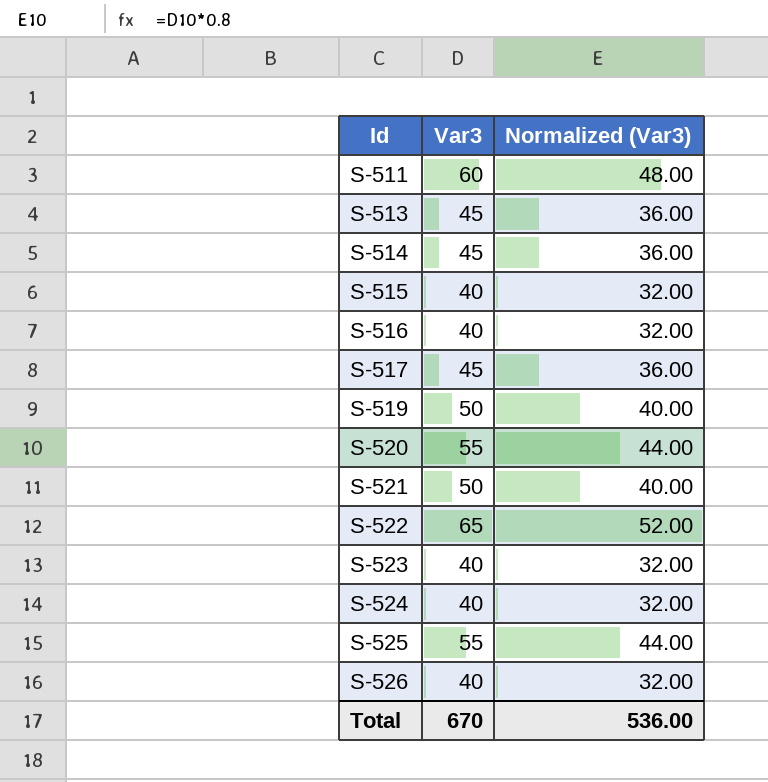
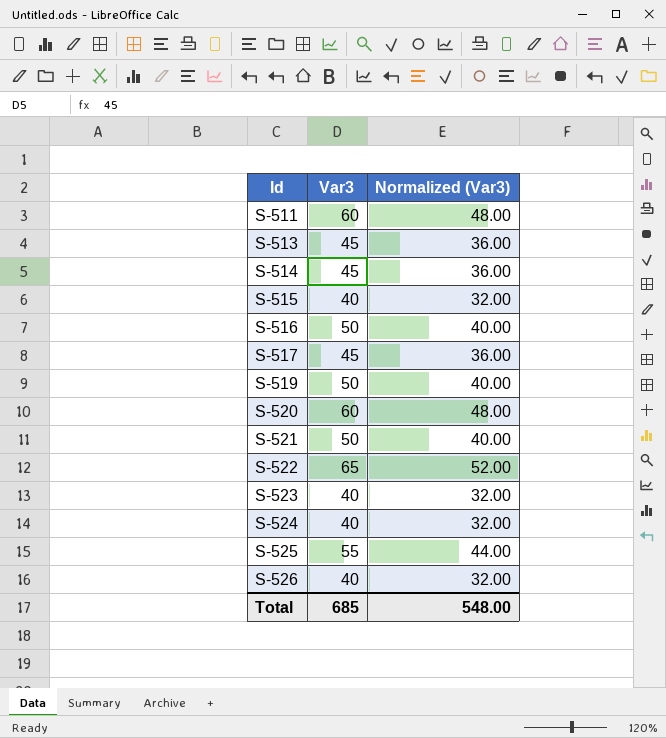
S-516 | Var3: 40 -> 50
S-516 | Normalized (Var3): 32.00 -> 40.00
S-520 | Var3: 55 -> 60
S-520 | Normalized (Var3): 44.00 -> 48.00
Total | Var3: 670 -> 685
Total | Normalized (Var3): 536.00 -> 548.00

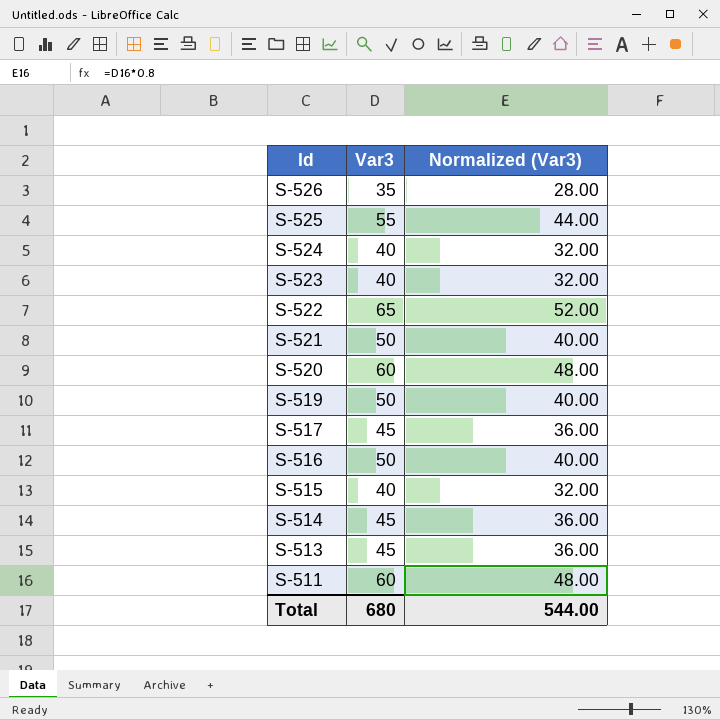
row order: Id ascending -> Id descending
S-526 | Var3: 40 -> 35
S-526 | Normalized (Var3): 32.00 -> 28.00
Total | Var3: 685 -> 680
Total | Normalized (Var3): 548.00 -> 544.00

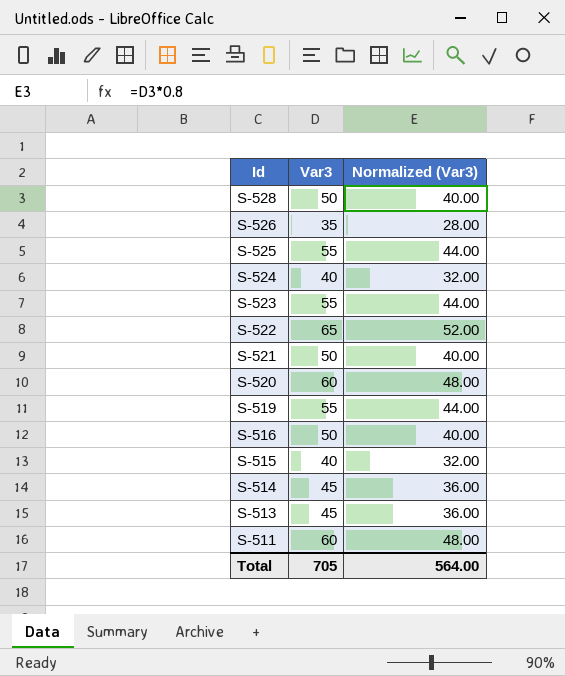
row S-517: 45 | 36.00 -> none
row S-528: none -> 50 | 40.00
S-523 | Var3: 40 -> 55
S-523 | Normalized (Var3): 32.00 -> 44.00
S-519 | Var3: 50 -> 55
S-519 | Normalized (Var3): 40.00 -> 44.00
Total | Var3: 680 -> 705
Total | Normalized (Var3): 544.00 -> 564.00

